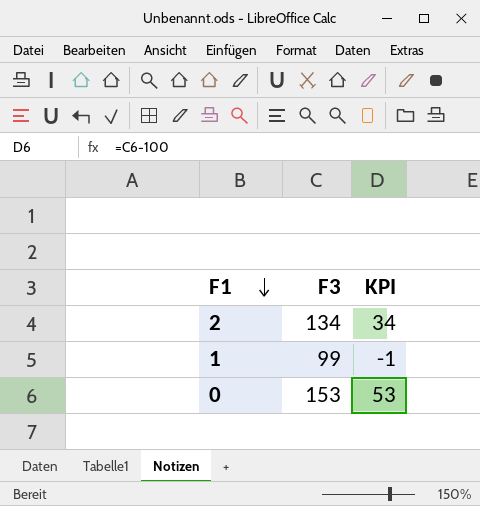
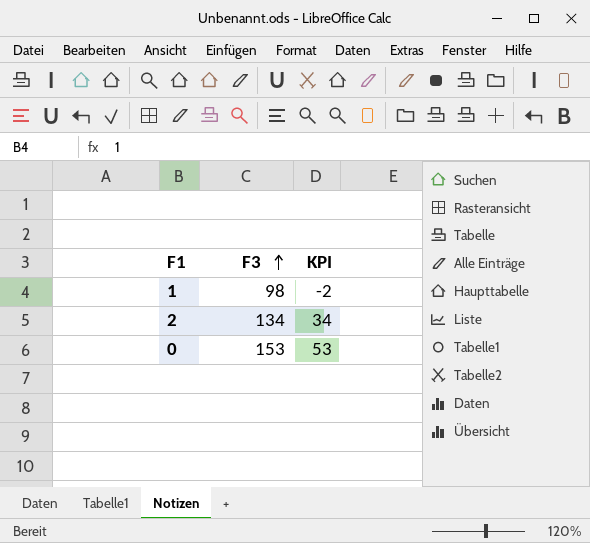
row order: F1 descending -> F3 ascending
1 | F3: 99 -> 98
1 | KPI: -1 -> -2

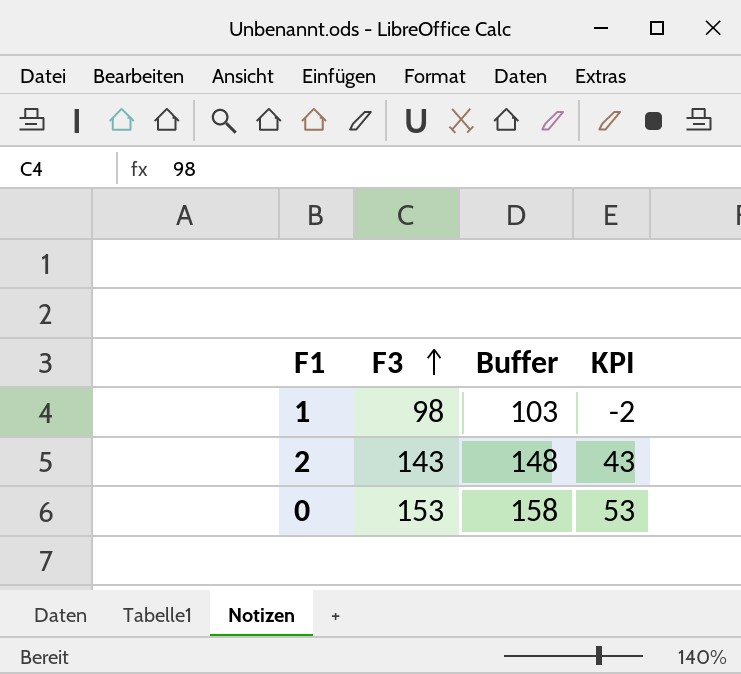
column Buffer | formula: none -> [F3] + 5
2 | F3: 134 -> 143
2 | KPI: 34 -> 43

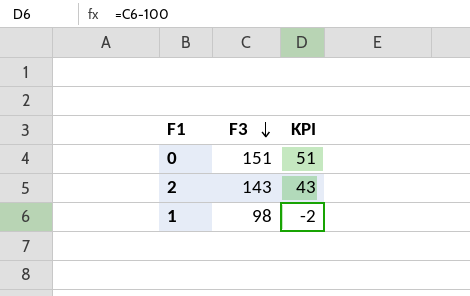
row order: F3 ascending -> F3 descending
column Buffer | formula: [F3] + 5 -> none
0 | F3: 153 -> 151
0 | KPI: 53 -> 51

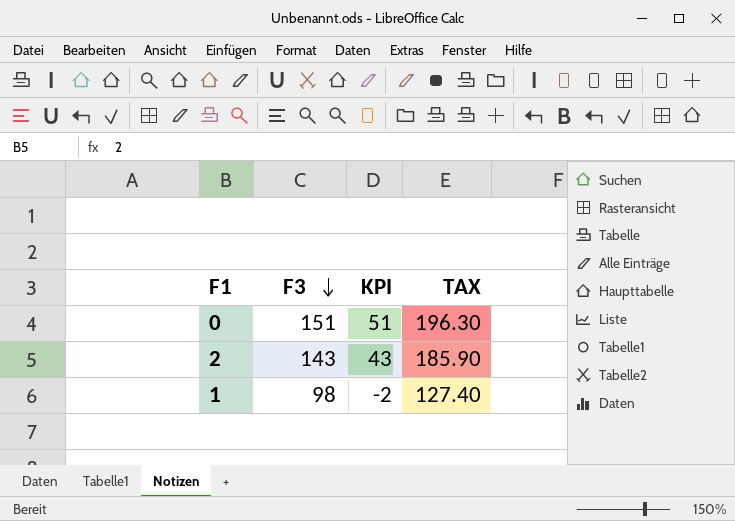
column TAX | formula: none -> [F3] * 1.3

